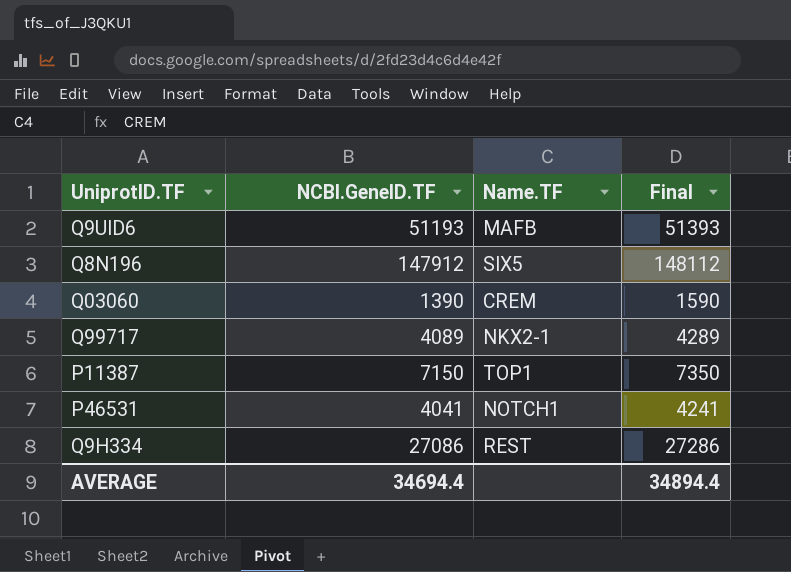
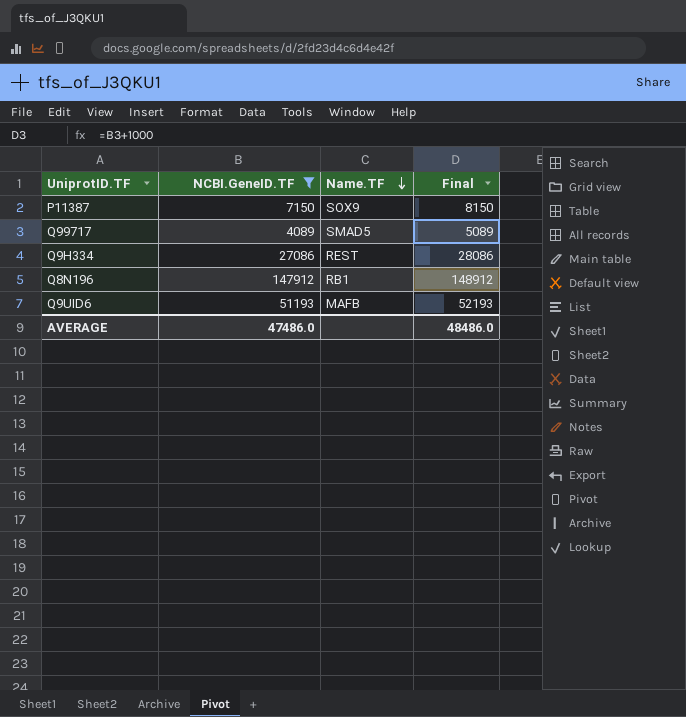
filter: none -> NCBI.GeneID.TF >= 4089
row order: none -> Name.TF descending
column Final | formula: [NCBI.GeneID.TF] + 200 -> [NCBI.GeneID.TF] + 1000
P11387 | Name.TF: TOP1 -> SOX9
Q99717 | Name.TF: NKX2-1 -> SMAD5
Q8N196 | Name.TF: SIX5 -> RB1
AVERAGE | NCBI.GeneID.TF: 34694.4 -> 47486.0
AVERAGE | Final: 34894.4 -> 48486.0

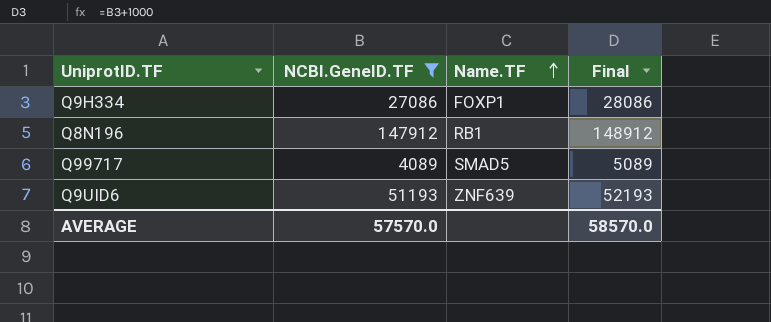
row order: Name.TF descending -> Name.TF ascending
row P11387: 7150 | SOX9 | 8150 -> none
Q9H334 | Name.TF: REST -> FOXP1
Q9UID6 | Name.TF: MAFB -> ZNF639
AVERAGE | NCBI.GeneID.TF: 47486.0 -> 57570.0
AVERAGE | Final: 48486.0 -> 58570.0

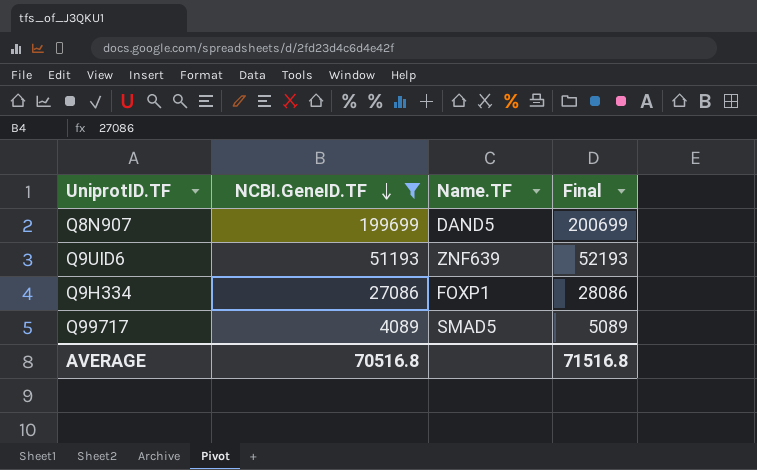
row order: Name.TF ascending -> NCBI.GeneID.TF descending
row Q8N196: 147912 | RB1 | 148912 -> none
row Q8N907: none -> 199699 | DAND5 | 200699
AVERAGE | NCBI.GeneID.TF: 57570.0 -> 70516.8
AVERAGE | Final: 58570.0 -> 71516.8

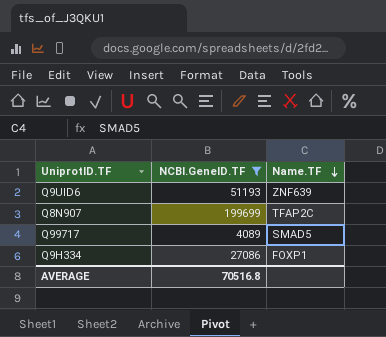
row order: NCBI.GeneID.TF descending -> Name.TF descending
column Final | formula: [NCBI.GeneID.TF] + 1000 -> none
Q8N907 | Name.TF: DAND5 -> TFAP2C

